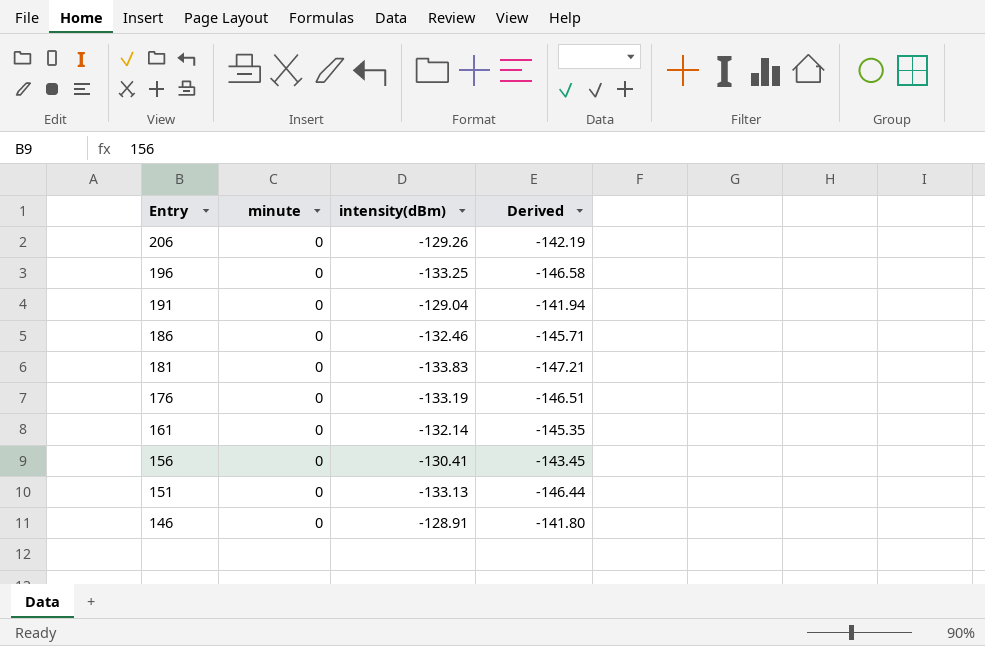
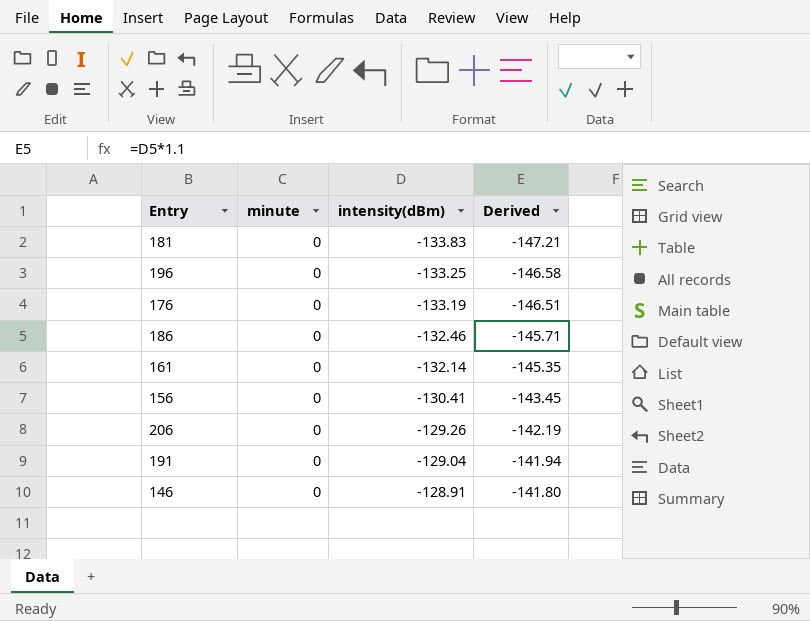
row order: Entry descending -> intensity(dBm) ascending
row 151: 0 | -133.13 | -146.44 -> none

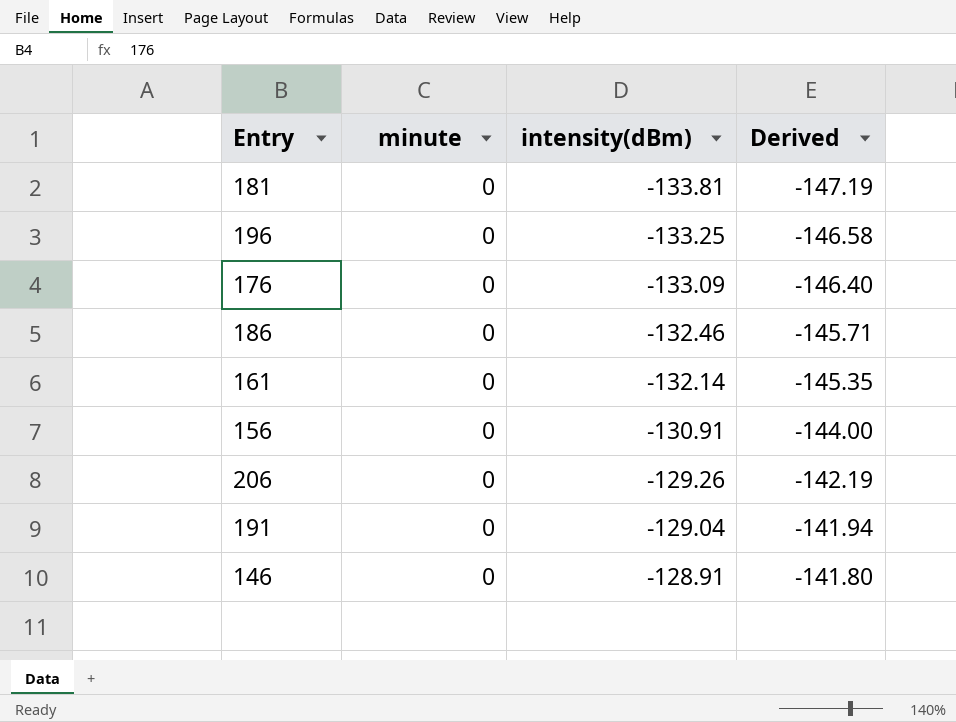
181 | intensity(dBm): -133.83 -> -133.81
181 | Derived: -147.21 -> -147.19
176 | intensity(dBm): -133.19 -> -133.09
176 | Derived: -146.51 -> -146.40
156 | intensity(dBm): -130.41 -> -130.91
156 | Derived: -143.45 -> -144.00

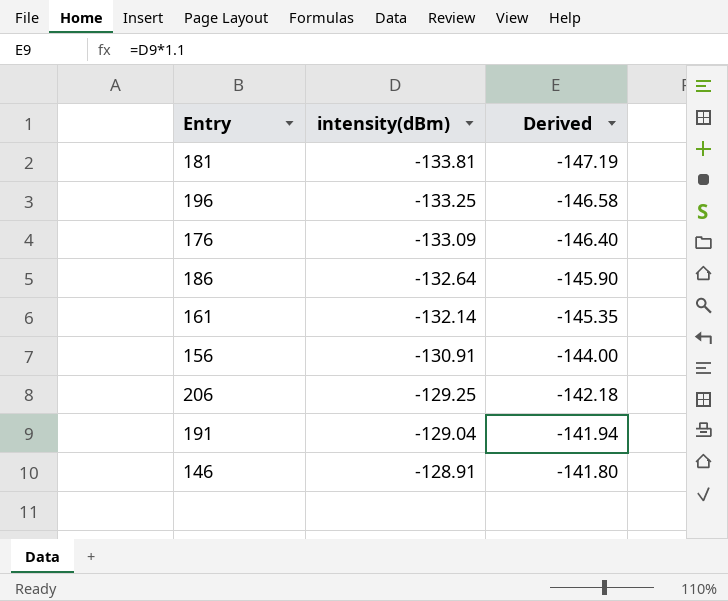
column minute | position: 2 -> none
186 | intensity(dBm): -132.46 -> -132.64
186 | Derived: -145.71 -> -145.90
206 | intensity(dBm): -129.26 -> -129.25
206 | Derived: -142.19 -> -142.18

